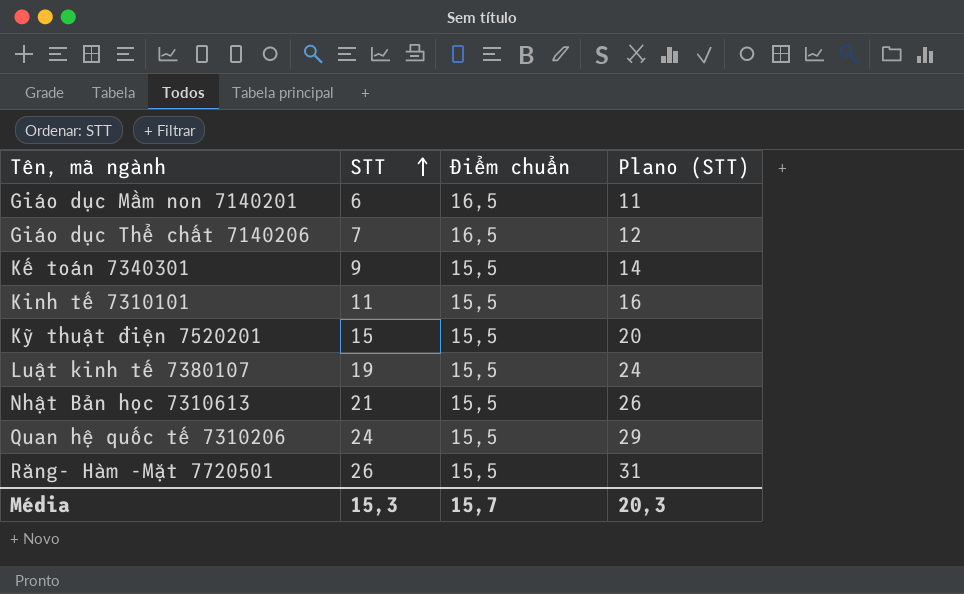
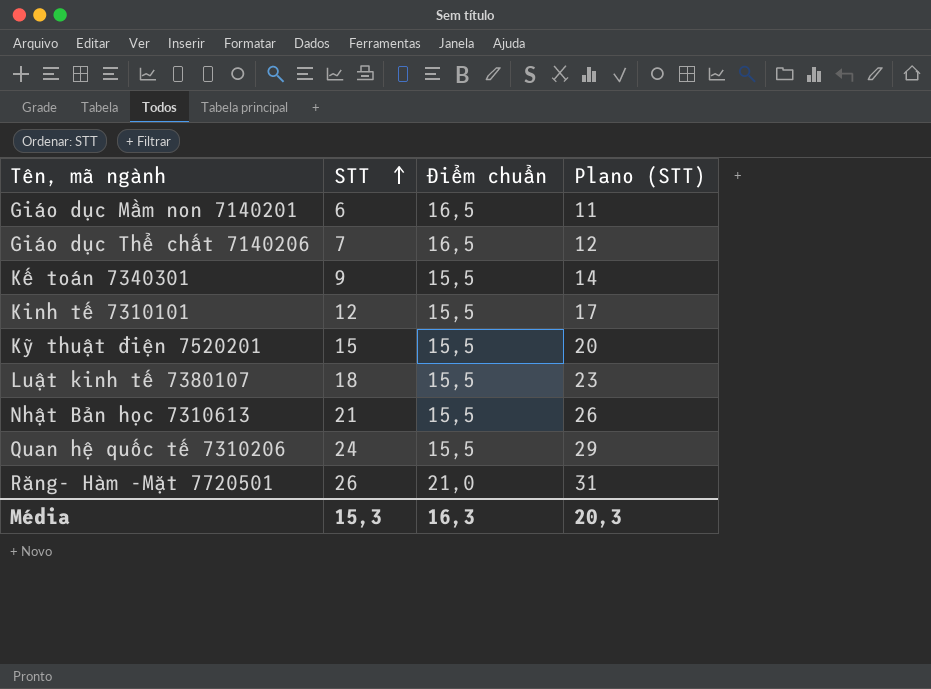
Kinh tế 7310101 | STT: 11 -> 12
Kinh tế 7310101 | Plano (STT): 16 -> 17
Luật kinh tế 7380107 | STT: 19 -> 18
Luật kinh tế 7380107 | Plano (STT): 24 -> 23
Răng- Hàm -Mặt 7720501 | Điểm chuẩn: 15,5 -> 21,0
Média | Điểm chuẩn: 15,7 -> 16,3

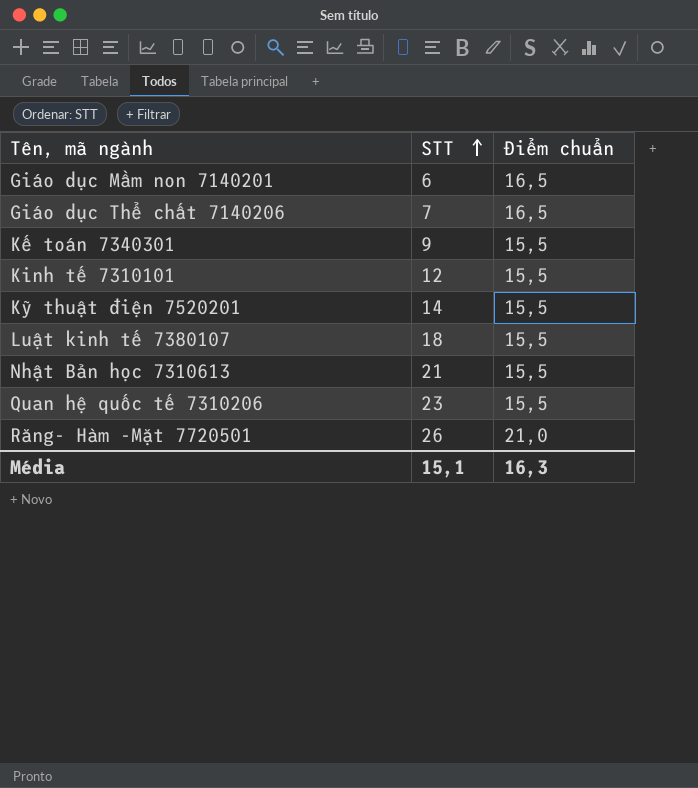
column Plano (STT) | formula: [STT] + 5 -> none
Kỹ thuật điện 7520201 | STT: 15 -> 14
Quan hệ quốc tế 7310206 | STT: 24 -> 23
Média | STT: 15,3 -> 15,1

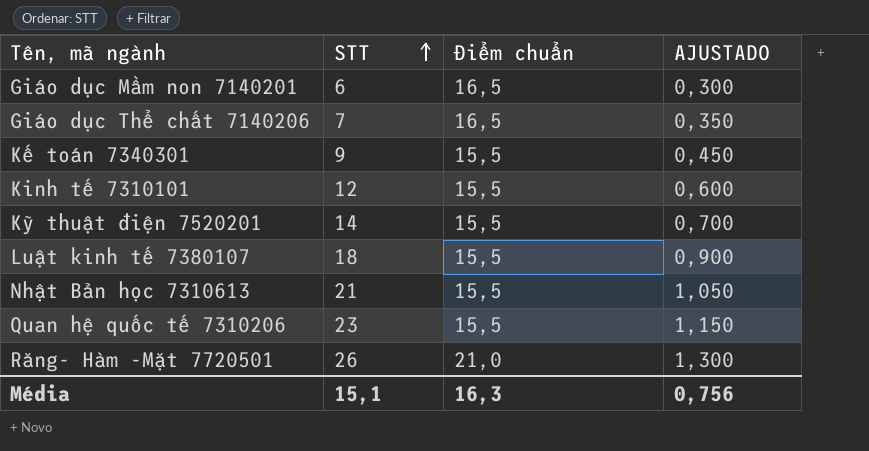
column AJUSTADO | formula: none -> [STT] * 0,05

